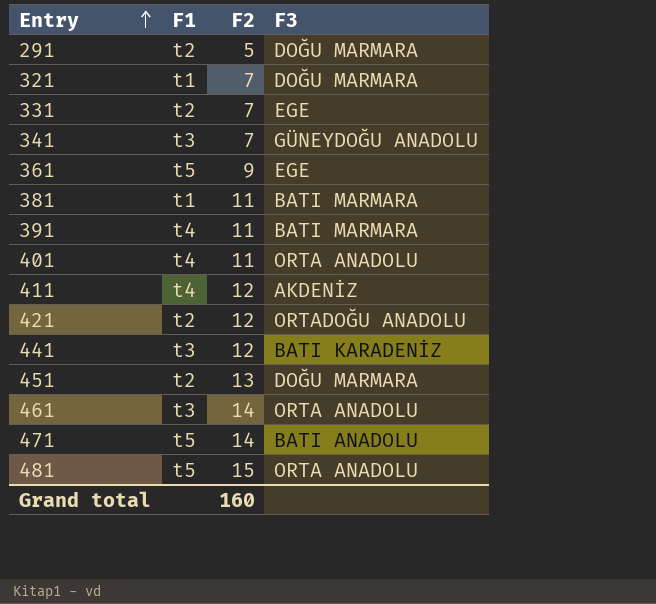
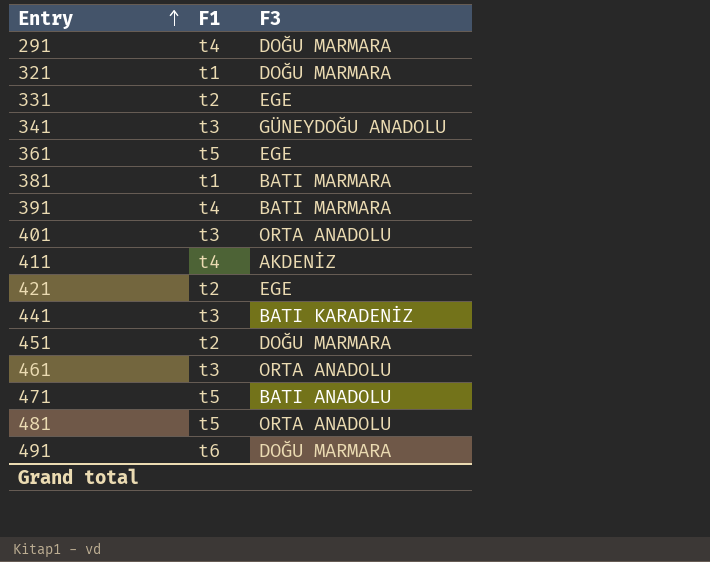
column F2 | position: 3 -> none
291 | F1: t2 -> t4
401 | F1: t4 -> t3
421 | F3: ORTADOĞU ANADOLU -> EGE
row 491: none -> t6 | DOĞU MARMARA

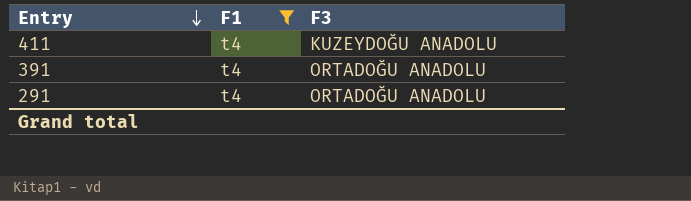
filter: none -> F1 = t4
row order: Entry ascending -> Entry descending
411 | F3: AKDENİZ -> KUZEYDOĞU ANADOLU
391 | F3: BATI MARMARA -> ORTADOĞU ANADOLU
291 | F3: DOĞU MARMARA -> ORTADOĞU ANADOLU

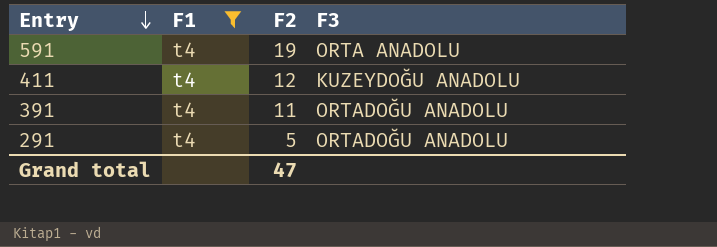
column F2 | position: none -> 3
row 591: none -> t4 | 19 | ORTA ANADOLU

